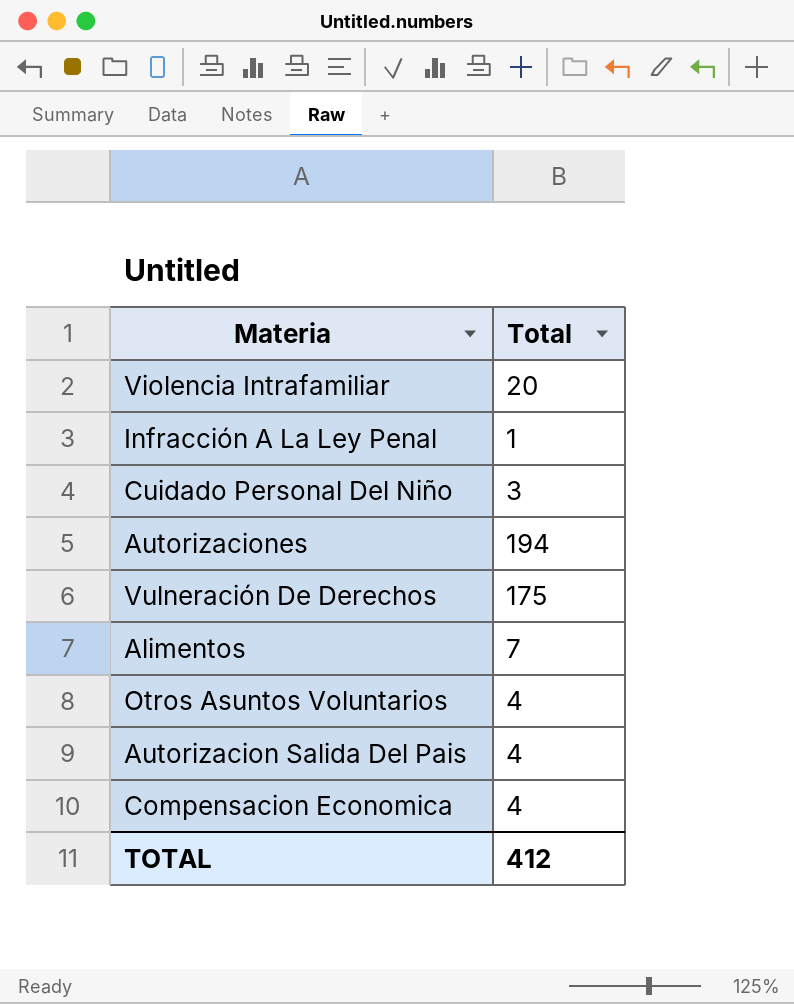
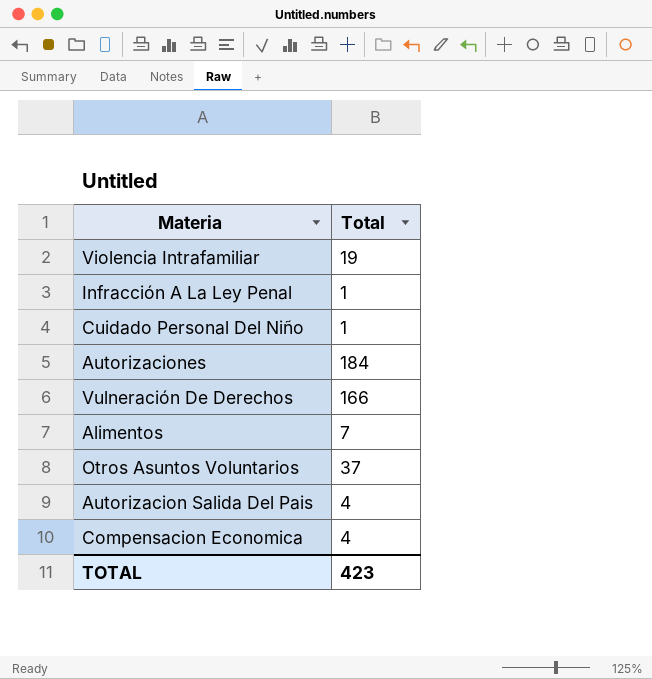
Violencia Intrafamiliar | Total: 20 -> 19
Cuidado Personal Del Niño | Total: 3 -> 1
Autorizaciones | Total: 194 -> 184
Vulneración De Derechos | Total: 175 -> 166
Otros Asuntos Voluntarios | Total: 4 -> 37
TOTAL | Total: 412 -> 423

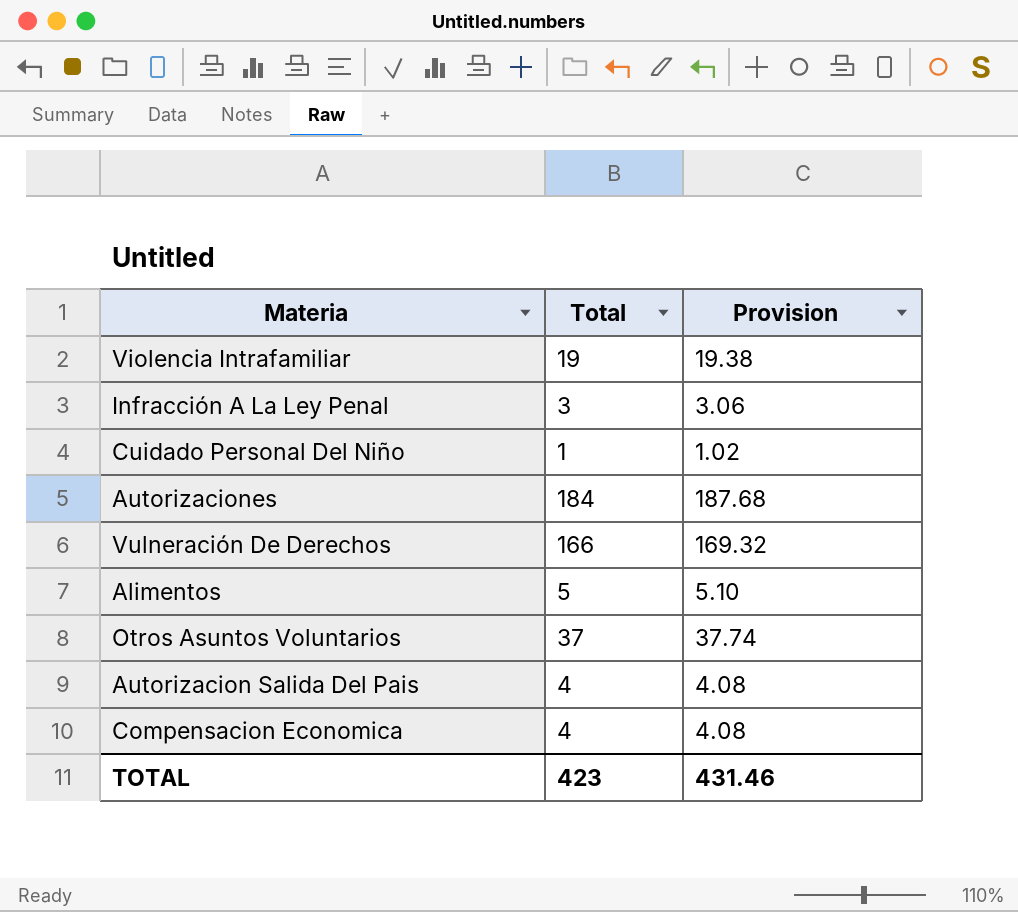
column Provision | formula: none -> [Total] * 1.02
Infracción A La Ley Penal | Total: 1 -> 3
Alimentos | Total: 7 -> 5

